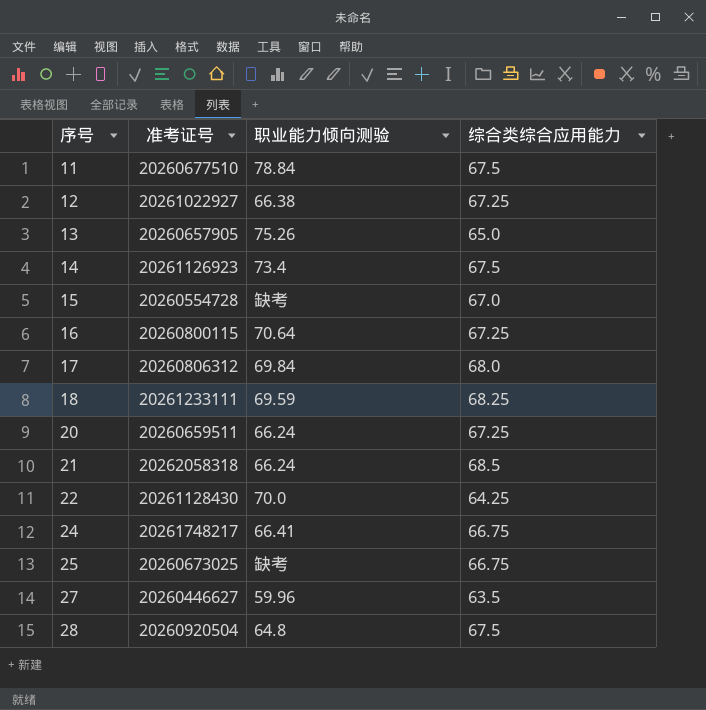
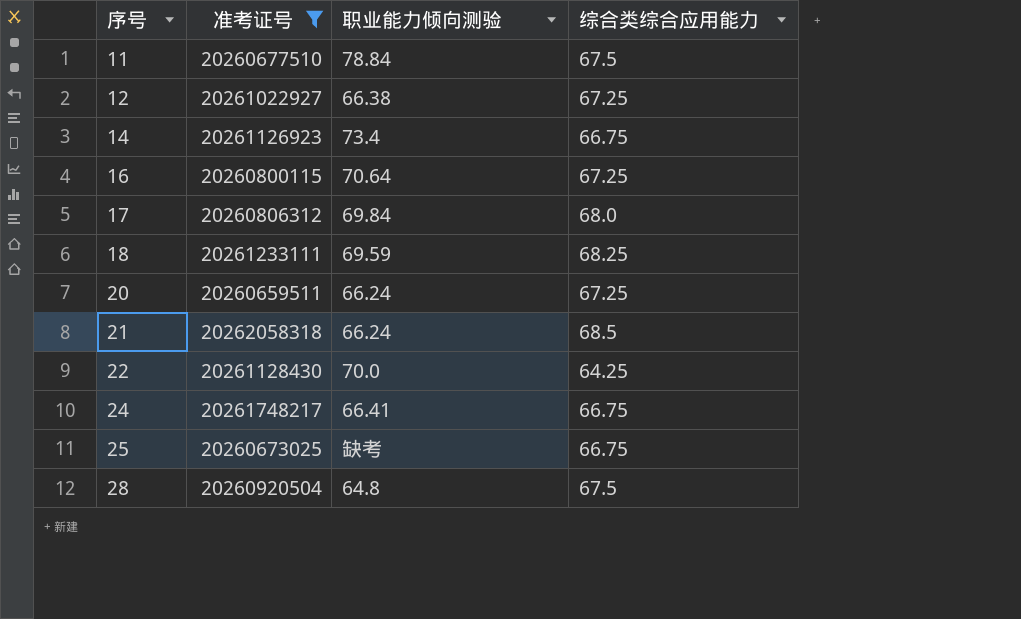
filter: none -> 准考证号 >= 20260659511
14 | 综合类综合应用能力: 67.5 -> 66.75

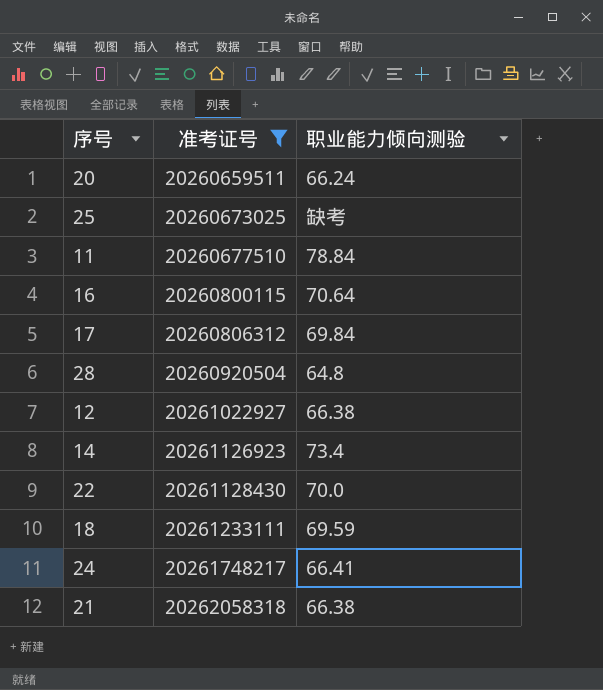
row order: 序号 ascending -> 准考证号 ascending
column 综合类综合应用能力 | position: 4 -> none
21 | 职业能力倾向测验: 66.24 -> 66.38

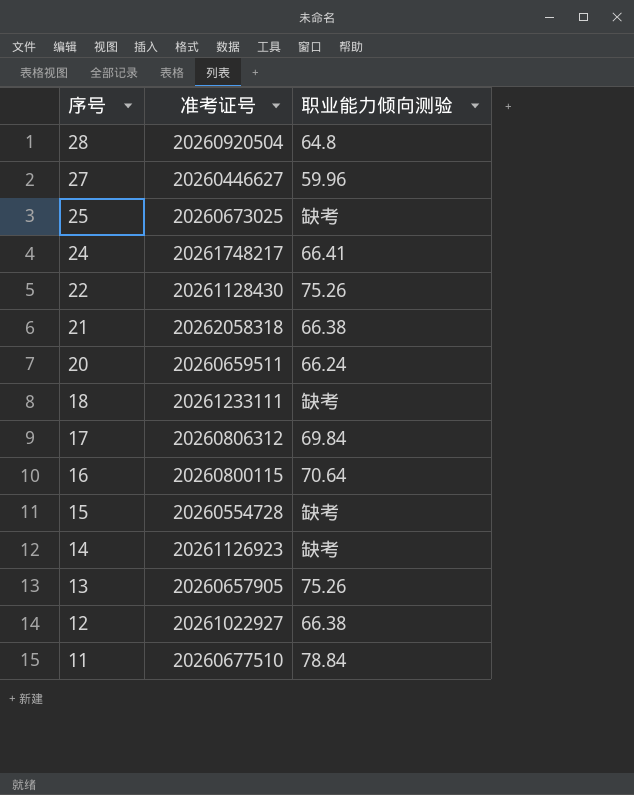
filter: 准考证号 >= 20260659511 -> none
row order: 准考证号 ascending -> 序号 descending
22 | 职业能力倾向测验: 70.0 -> 75.26
18 | 职业能力倾向测验: 69.59 -> 缺考
14 | 职业能力倾向测验: 73.4 -> 缺考

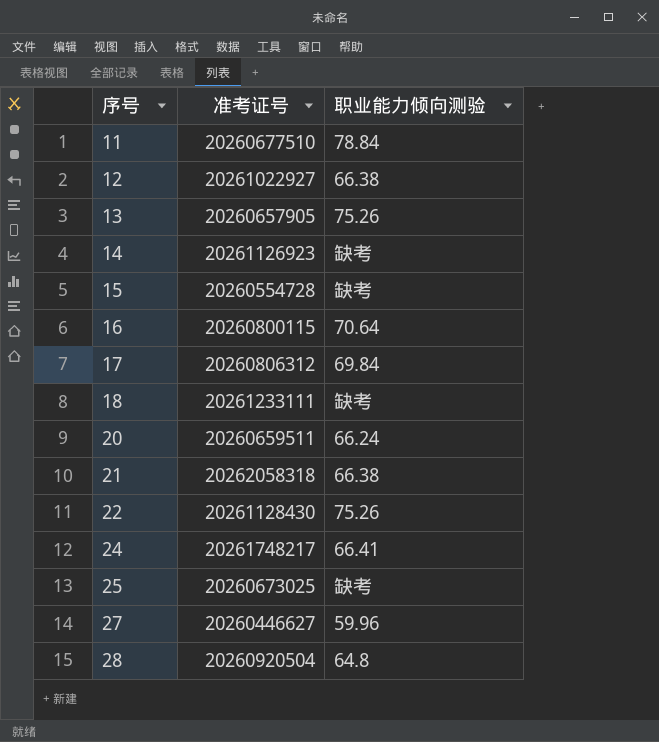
row order: 序号 descending -> 序号 ascending

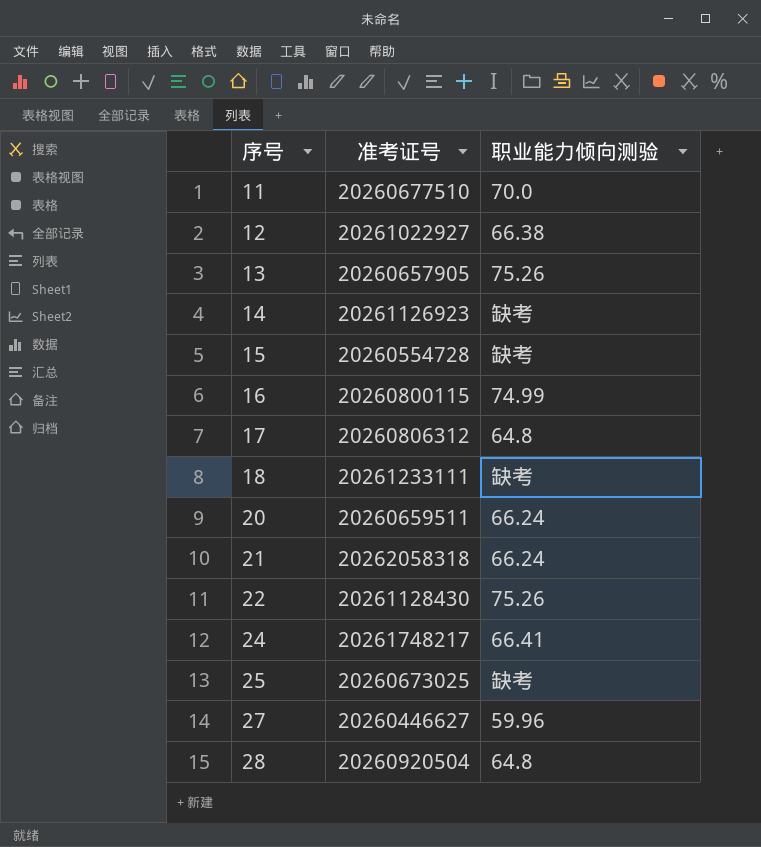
11 | 职业能力倾向测验: 78.84 -> 70.0
16 | 职业能力倾向测验: 70.64 -> 74.99
17 | 职业能力倾向测验: 69.84 -> 64.8
21 | 职业能力倾向测验: 66.38 -> 66.24

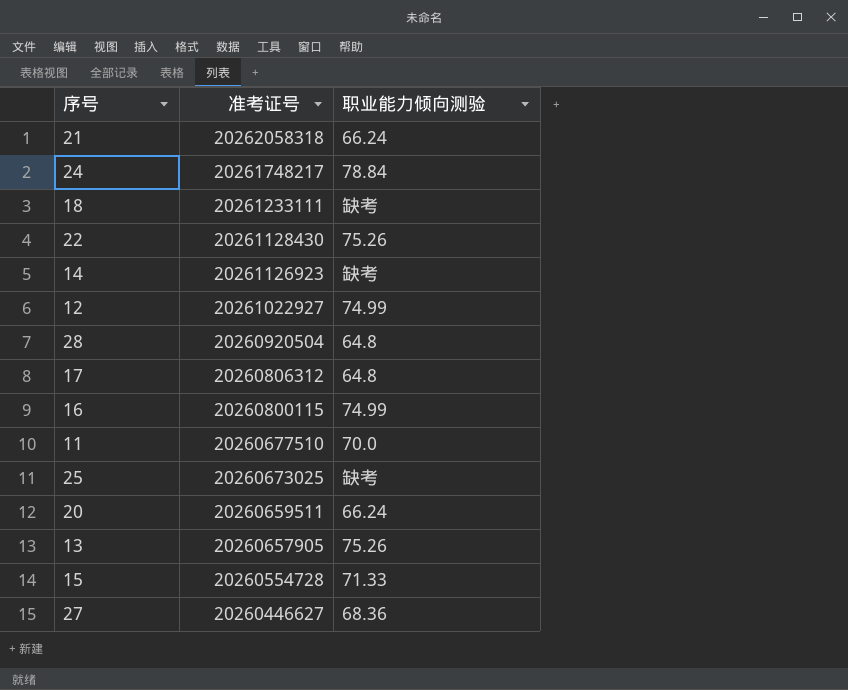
row order: 序号 ascending -> 准考证号 descending
24 | 职业能力倾向测验: 66.41 -> 78.84
12 | 职业能力倾向测验: 66.38 -> 74.99
15 | 职业能力倾向测验: 缺考 -> 71.33
27 | 职业能力倾向测验: 59.96 -> 68.36

